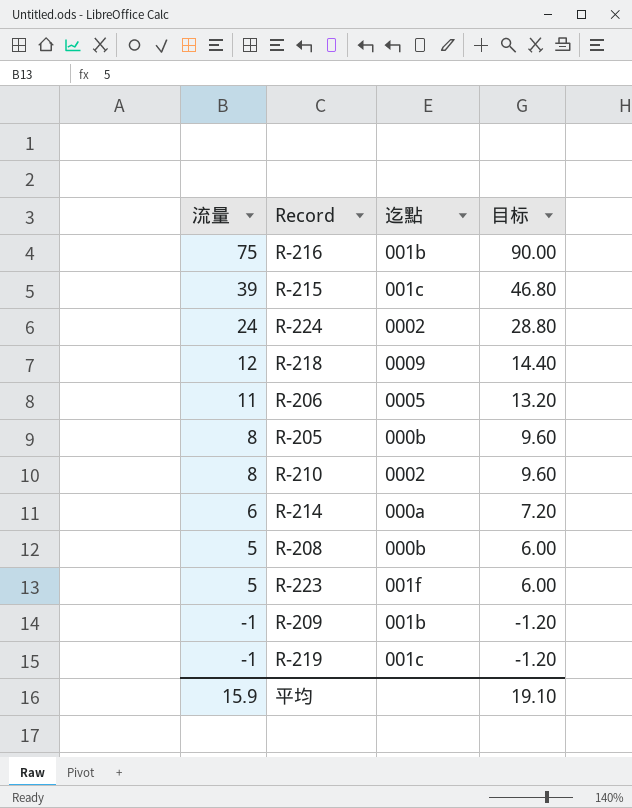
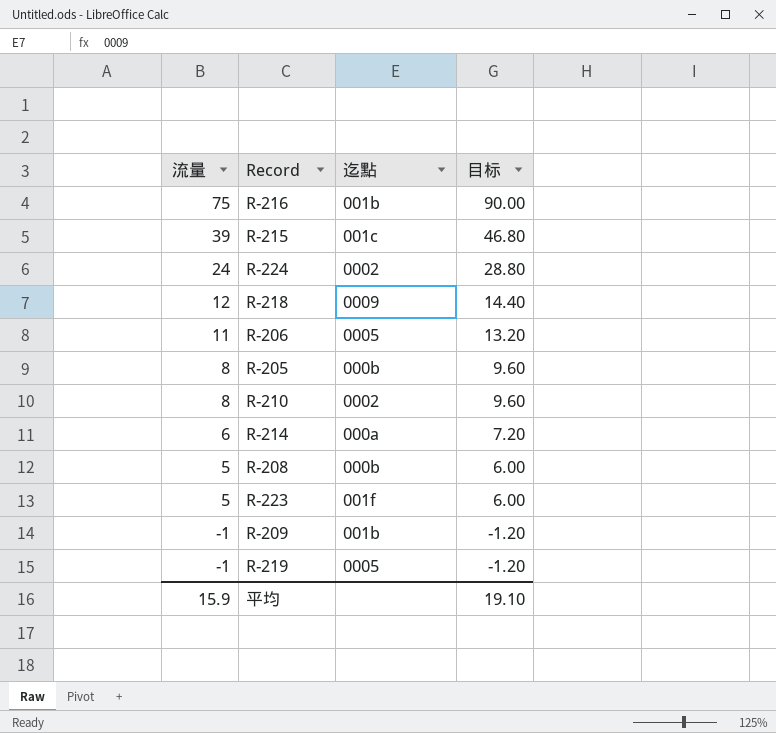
R-219 | 迄點: 001c -> 0005

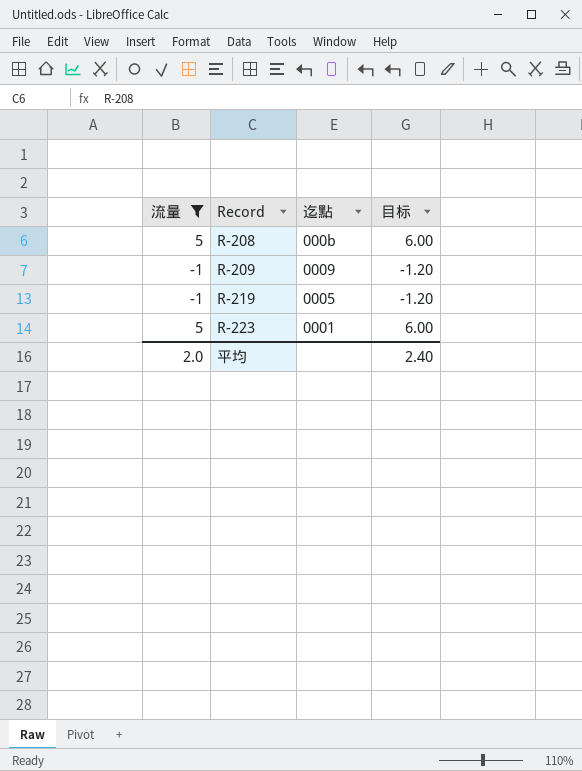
filter: none -> 流量 <= 5
row order: 流量 descending -> Record ascending
R-209 | 迄點: 001b -> 0009
R-223 | 迄點: 001f -> 0001
平均 | 流量: 15.9 -> 2.0
平均 | 目标: 19.10 -> 2.40

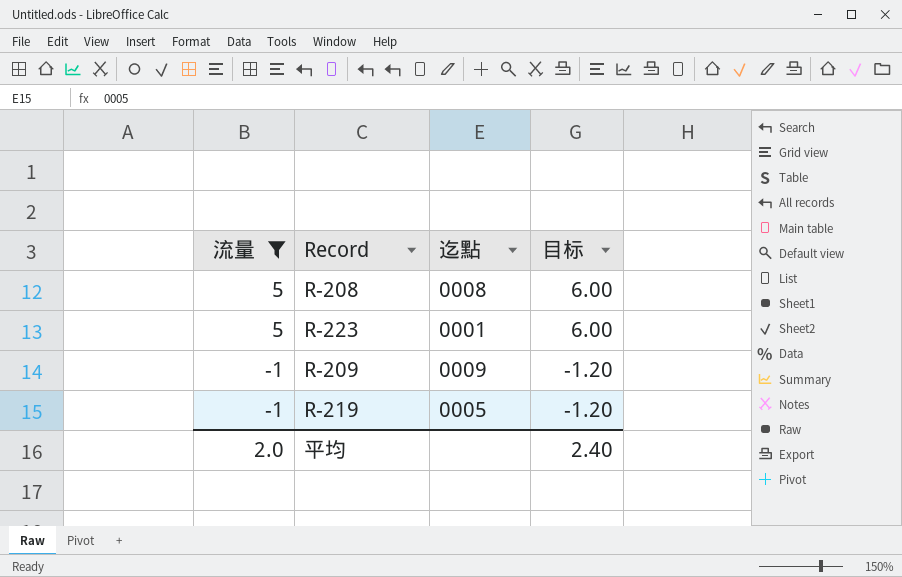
row order: Record ascending -> 流量 descending
R-208 | 迄點: 000b -> 0008

